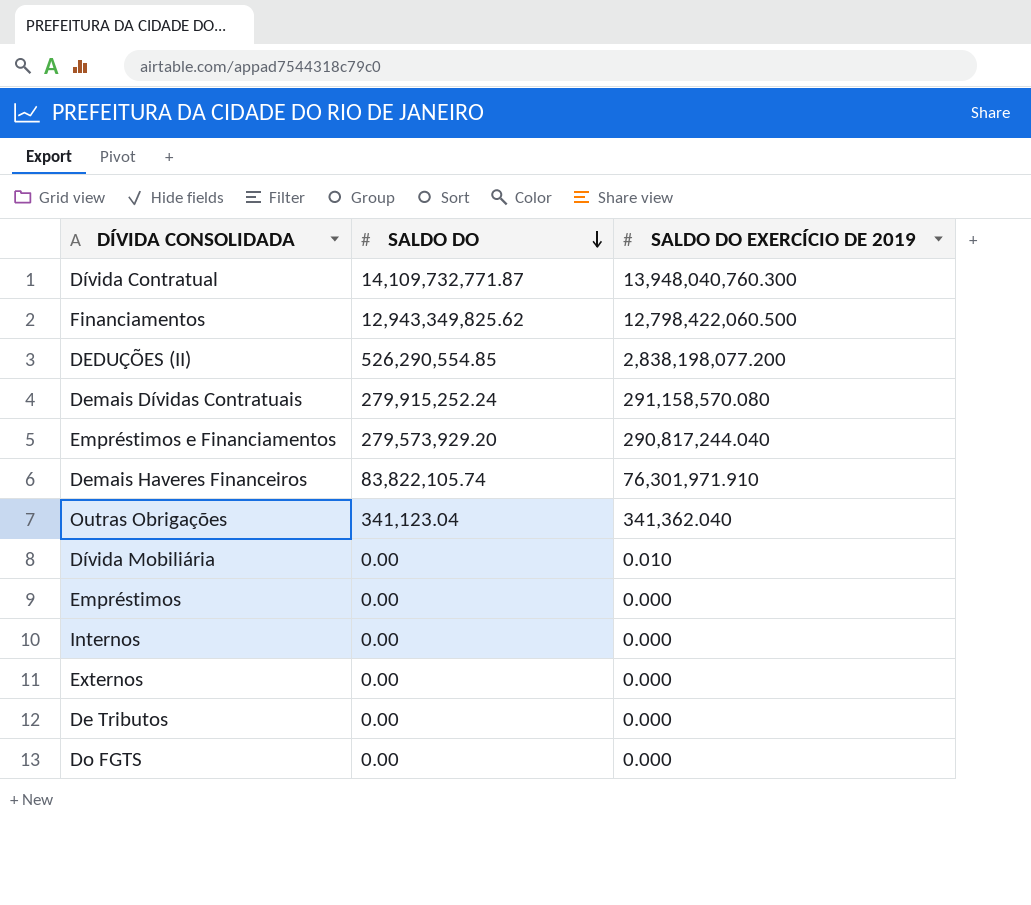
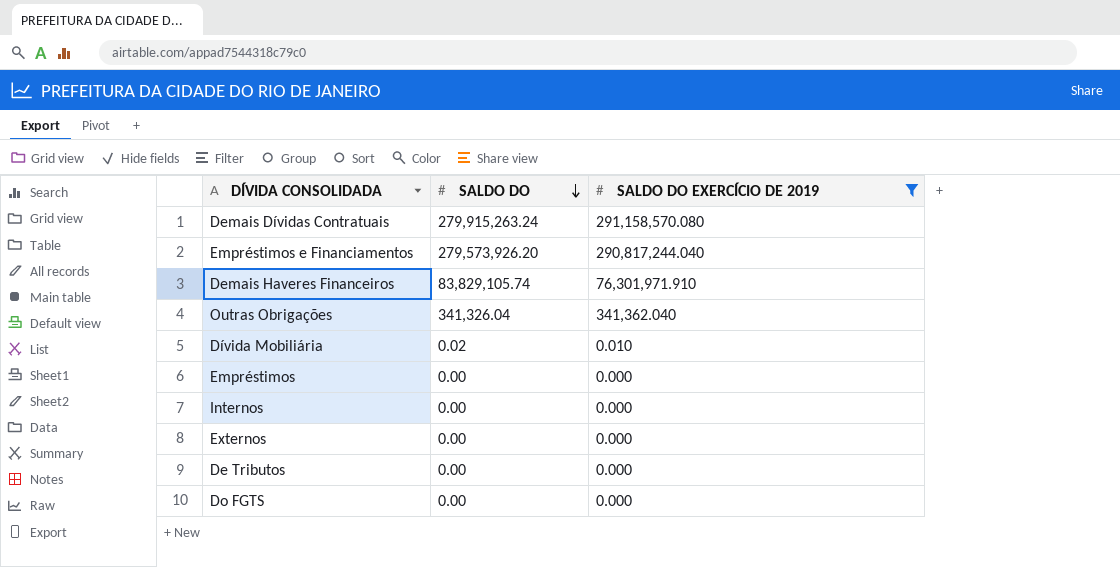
filter: none -> SALDO DO EXERCÍCIO DE 2019 <= 291,158,570.080
Demais Dívidas Contratuais | SALDO DO: 279,915,252.24 -> 279,915,263.24
Empréstimos e Financiamentos | SALDO DO: 279,573,929.20 -> 279,573,926.20
Demais Haveres Financeiros | SALDO DO: 83,822,105.74 -> 83,829,105.74
Outras Obrigações | SALDO DO: 341,123.04 -> 341,326.04
Dívida Mobiliária | SALDO DO: 0.00 -> 0.02

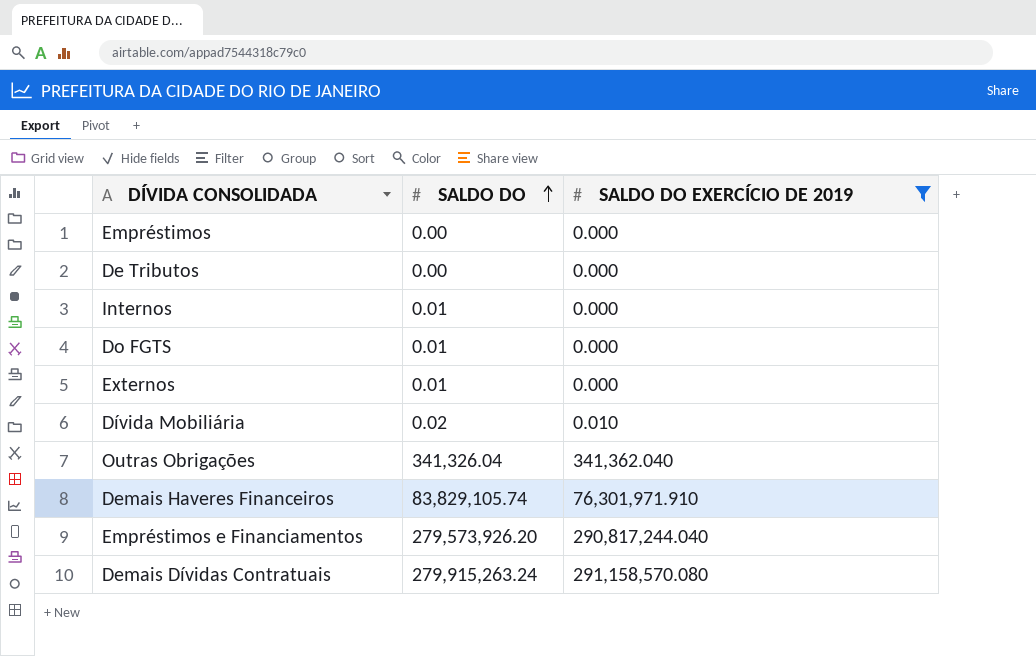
row order: SALDO DO descending -> SALDO DO ascending
Internos | SALDO DO: 0.00 -> 0.01
Do FGTS | SALDO DO: 0.00 -> 0.01
Externos | SALDO DO: 0.00 -> 0.01

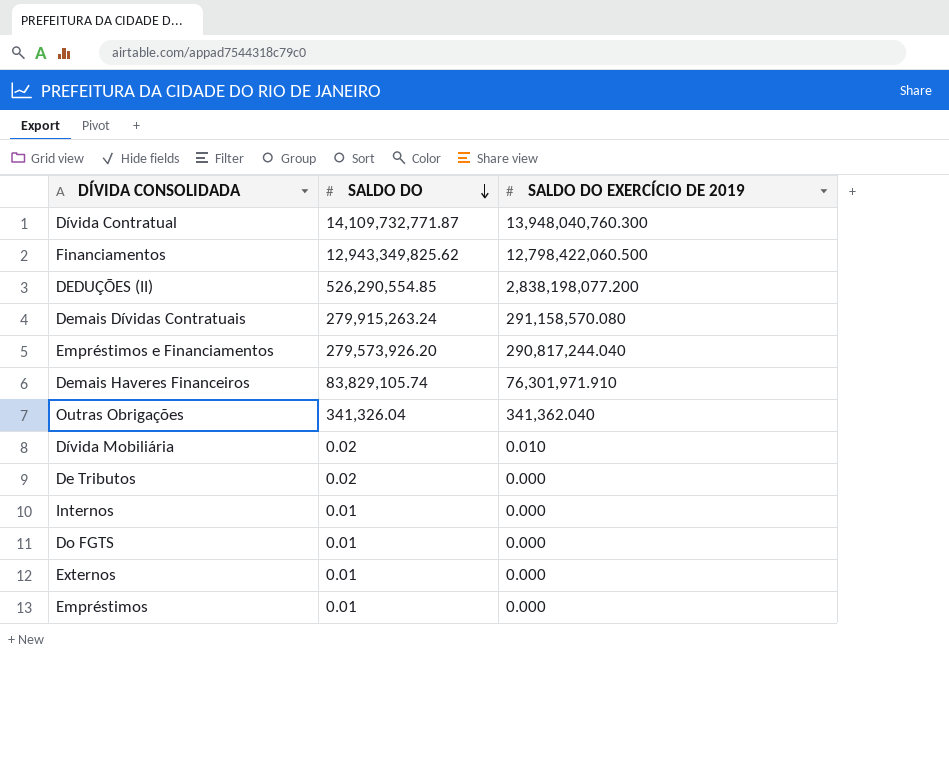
filter: SALDO DO EXERCÍCIO DE 2019 <= 291,158,570.080 -> none
row order: SALDO DO ascending -> SALDO DO descending
De Tributos | SALDO DO: 0.00 -> 0.02
Empréstimos | SALDO DO: 0.00 -> 0.01

